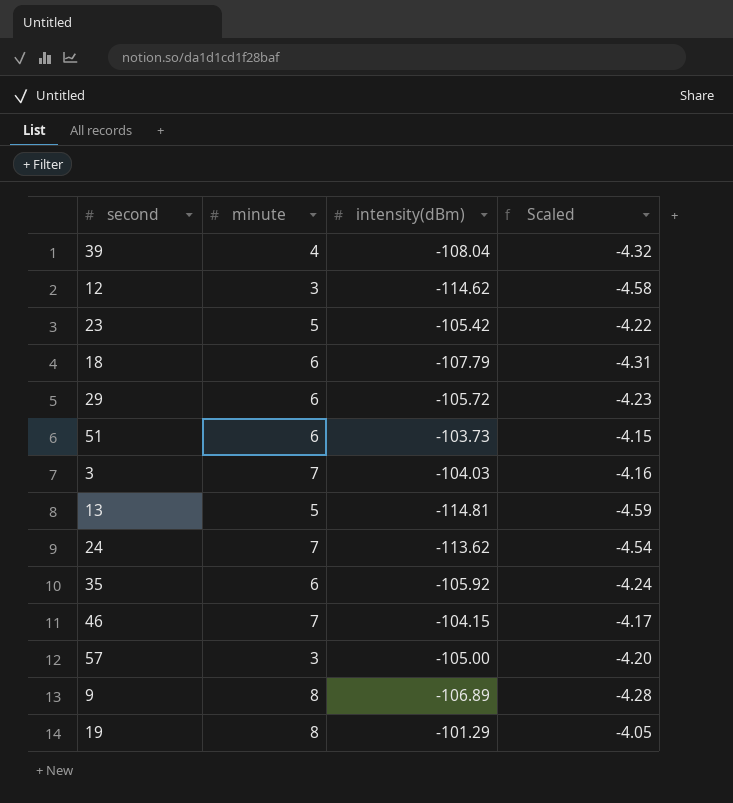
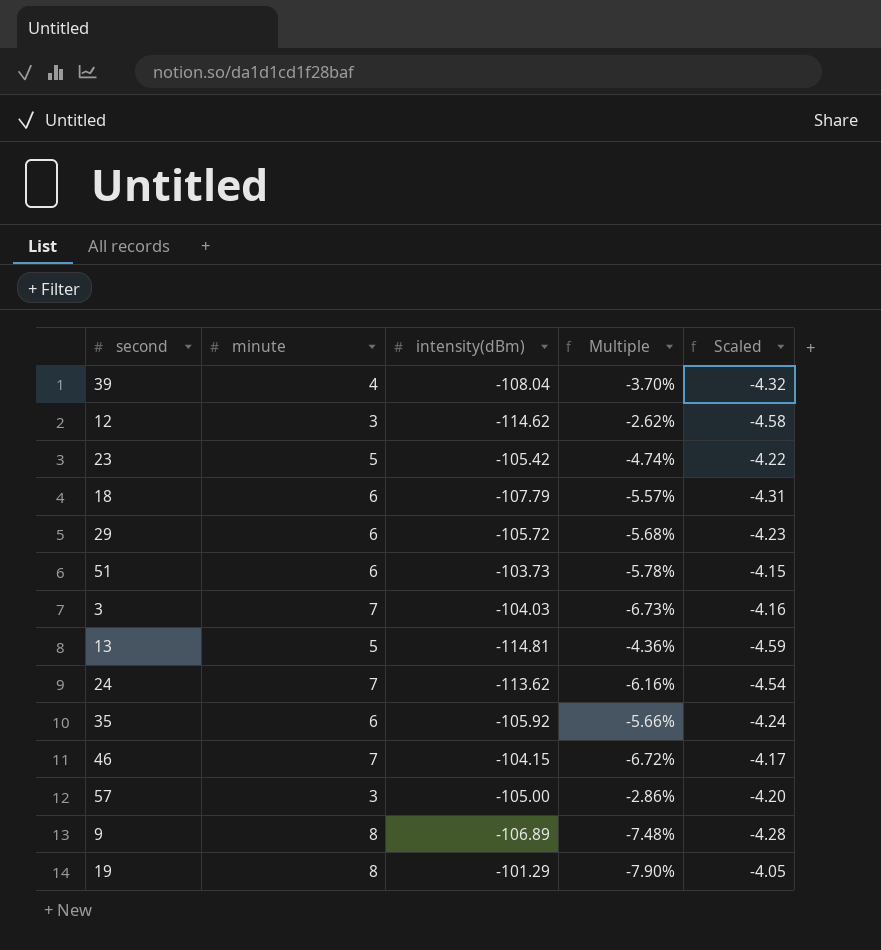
column Multiple | formula: none -> [minute] / [intensity(dBm)]

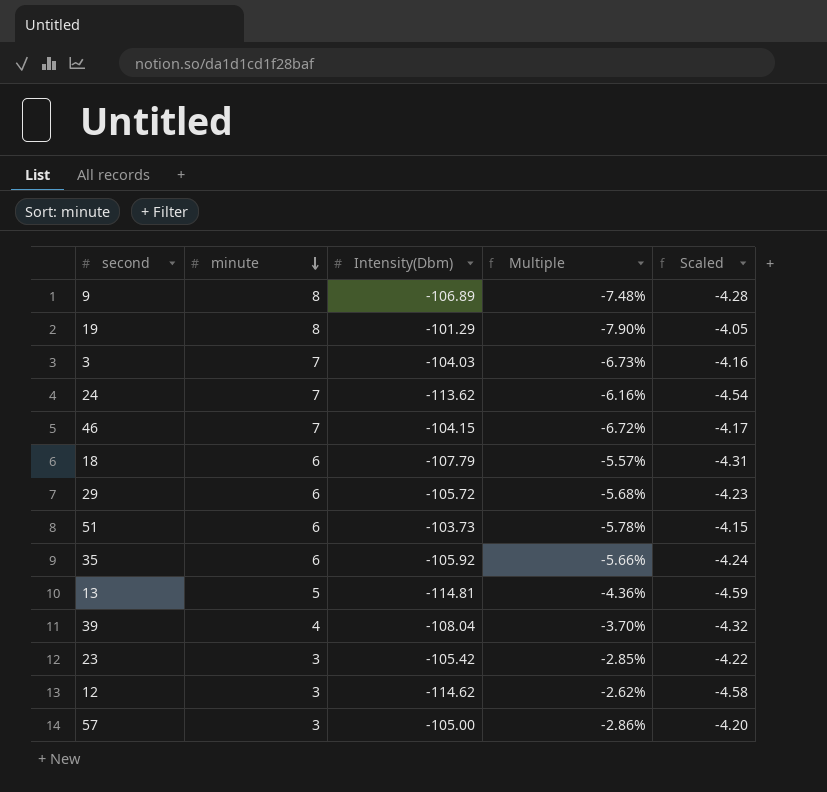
row order: none -> minute descending
column name: intensity(dBm) -> Intensity(Dbm)
23 | minute: 5 -> 3
23 | Multiple: -4.74% -> -2.85%

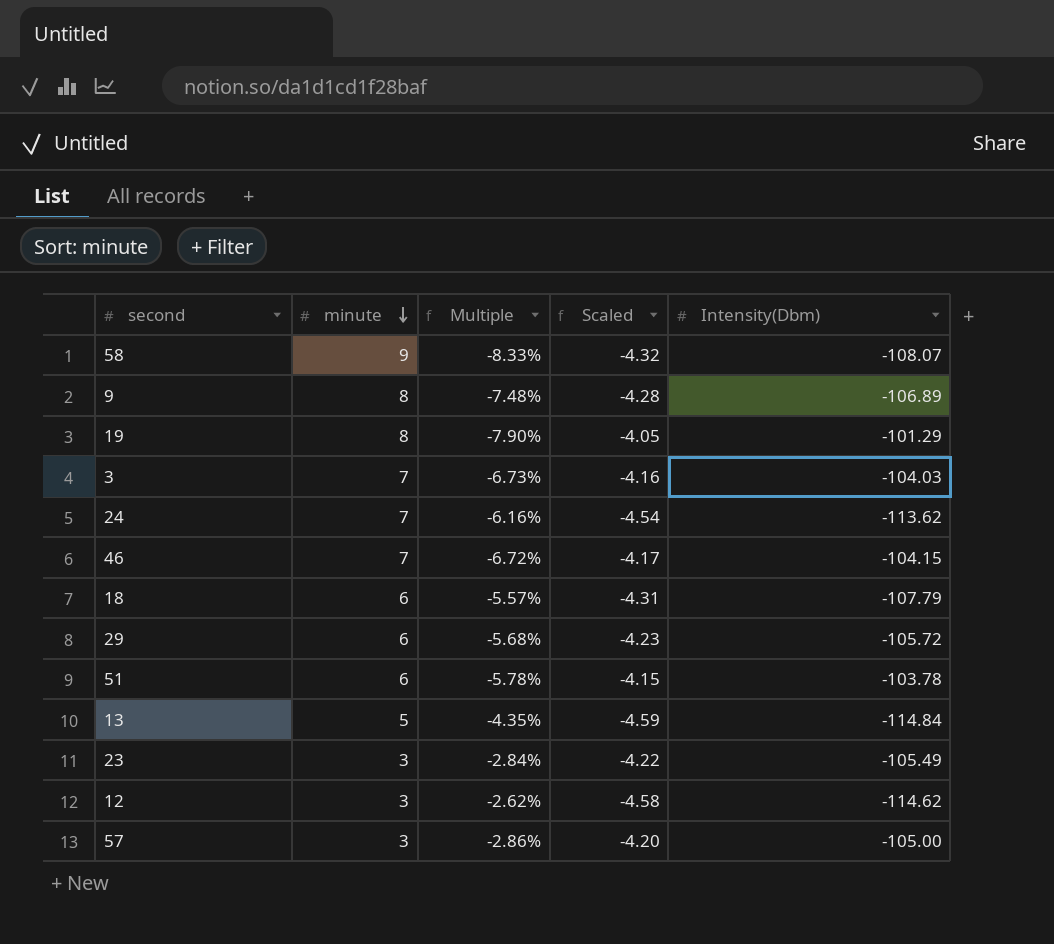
column Intensity(Dbm) | position: 3 -> 5
row 35: 6 | -105.92 | -5.66% | -4.24 -> none
row 39: 4 | -108.04 | -3.70% | -4.32 -> none
row 58: none -> 9 | -8.33% | -4.32 | -108.07
51 | Intensity(Dbm): -103.73 -> -103.78
13 | Multiple: -4.36% -> -4.35%
13 | Intensity(Dbm): -114.81 -> -114.84
23 | Multiple: -2.85% -> -2.84%
23 | Intensity(Dbm): -105.42 -> -105.49

